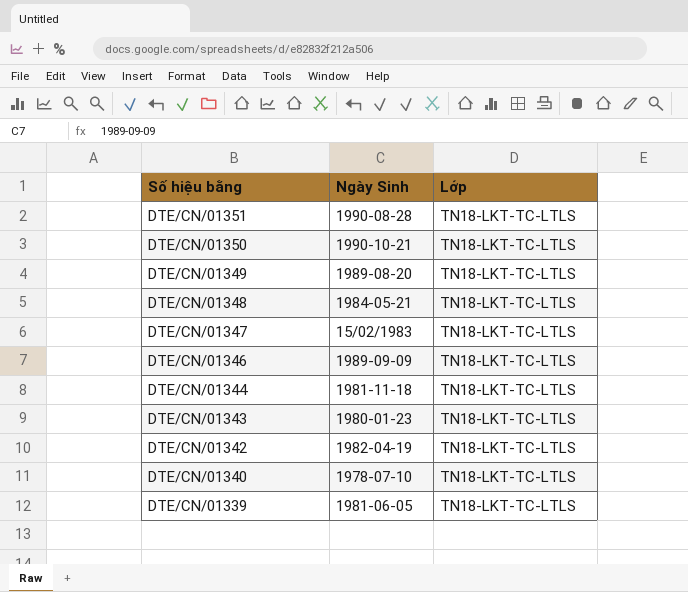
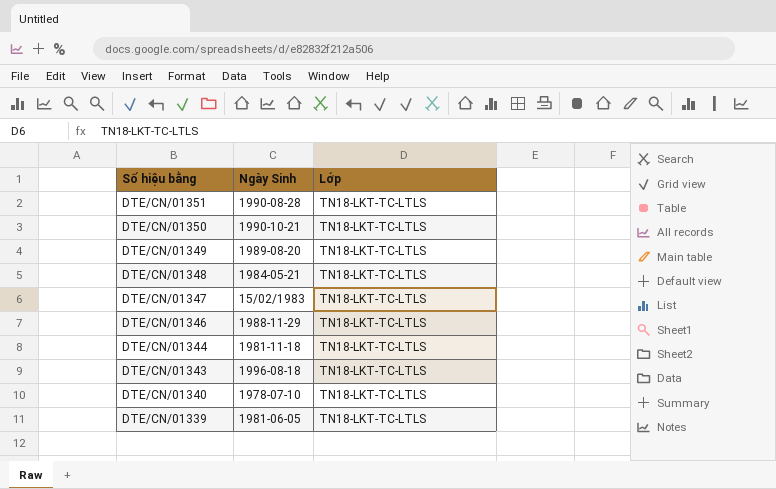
row DTE/CN/01342: 1982-04-19 | TN18-LKT-TC-LTLS -> none
DTE/CN/01346 | Ngày Sinh: 1989-09-09 -> 1988-11-29
DTE/CN/01343 | Ngày Sinh: 1980-01-23 -> 1996-08-18

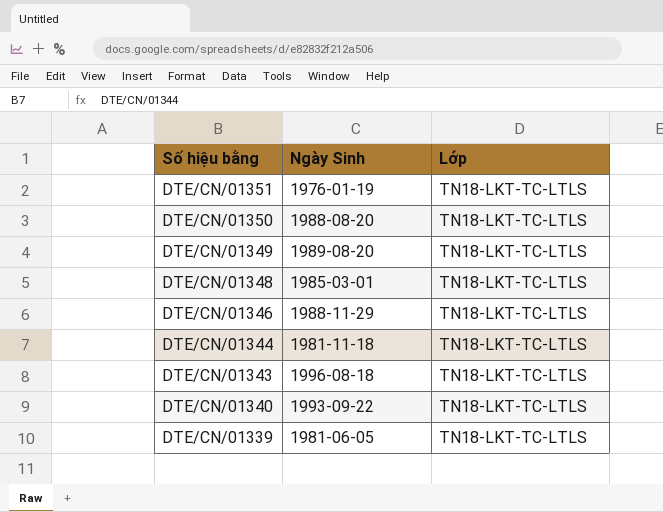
row DTE/CN/01347: 15/02/1983 | TN18-LKT-TC-LTLS -> none
DTE/CN/01351 | Ngày Sinh: 1990-08-28 -> 1976-01-19
DTE/CN/01350 | Ngày Sinh: 1990-10-21 -> 1988-08-20
DTE/CN/01348 | Ngày Sinh: 1984-05-21 -> 1985-03-01
DTE/CN/01340 | Ngày Sinh: 1978-07-10 -> 1993-09-22

